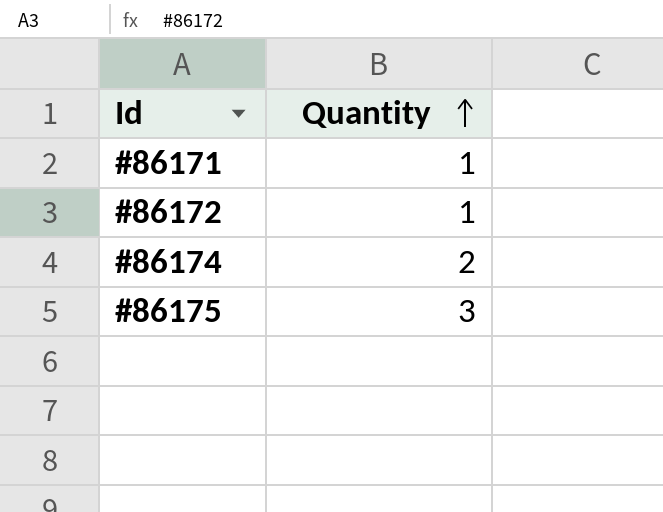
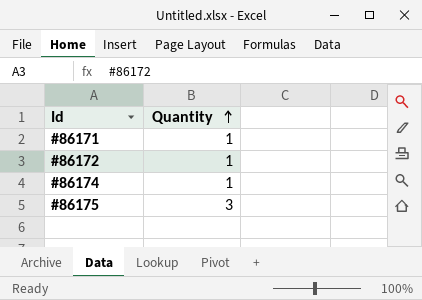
#86174 | Quantity: 2 -> 1

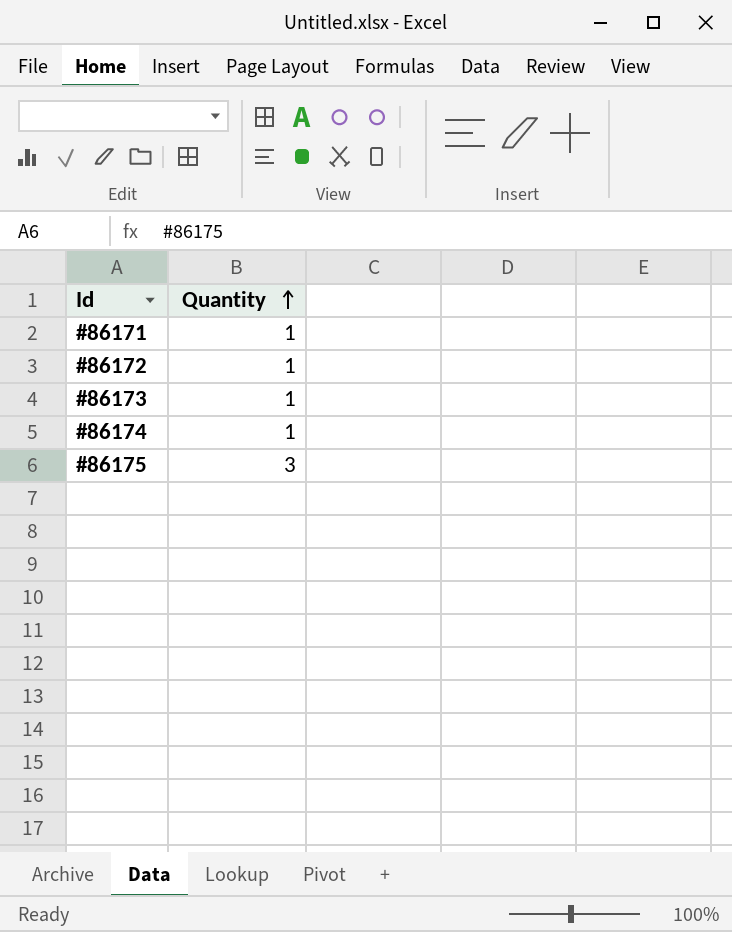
row #86173: none -> 1

